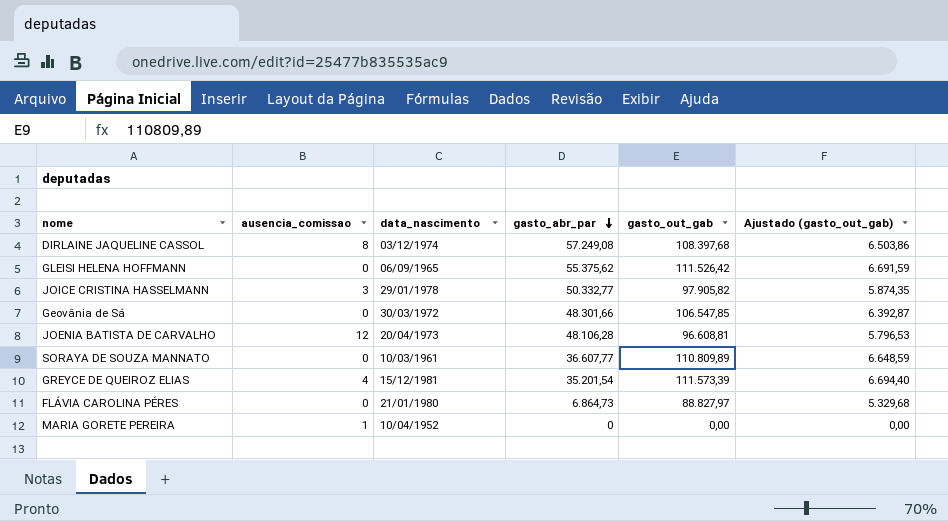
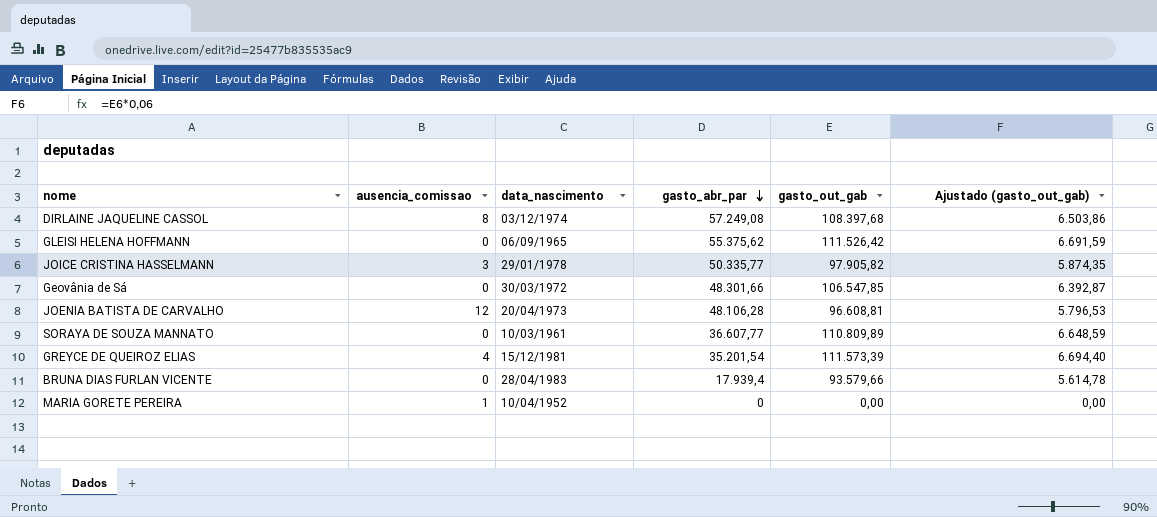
row FLÁVIA CAROLINA PÉRES: 0 | 21/01/1980 | 6.864,73 | 88.827,97 | 5.329,68 -> none
JOICE CRISTINA HASSELMANN | gasto_abr_par: 50.332,77 -> 50.335,77
row BRUNA DIAS FURLAN VICENTE: none -> 0 | 28/04/1983 | 17.939,4 | 93.579,66 | 5.614,78

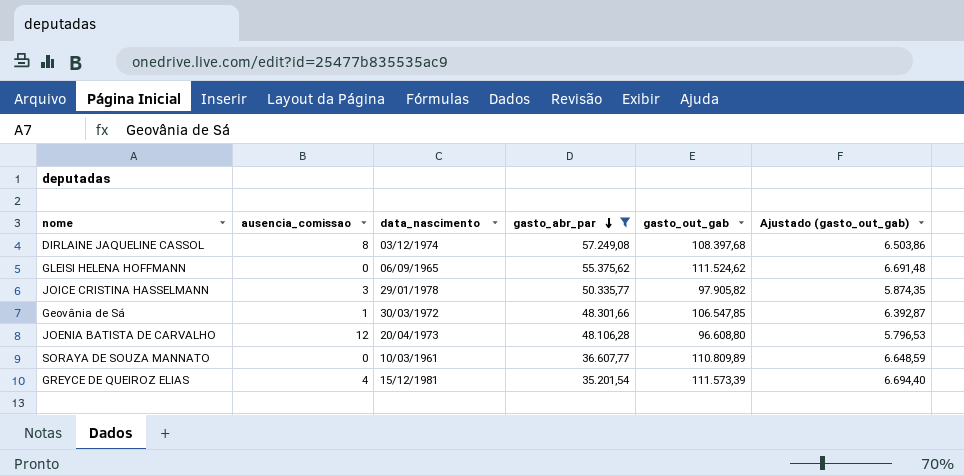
filter: none -> gasto_abr_par >= 35.201,54
GLEISI HELENA HOFFMANN | gasto_out_gab: 111.526,42 -> 111.524,62
GLEISI HELENA HOFFMANN | Ajustado (gasto_out_gab): 6.691,59 -> 6.691,48
Geovânia de Sá | ausencia_comissao: 0 -> 1
JOENIA BATISTA DE CARVALHO | gasto_out_gab: 96.608,81 -> 96.608,80

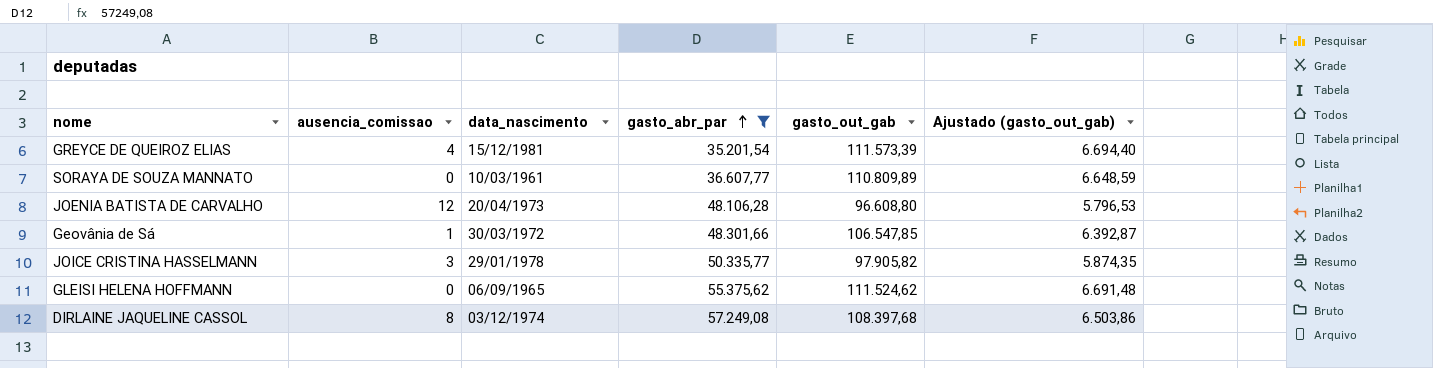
row order: gasto_abr_par descending -> gasto_abr_par ascending

